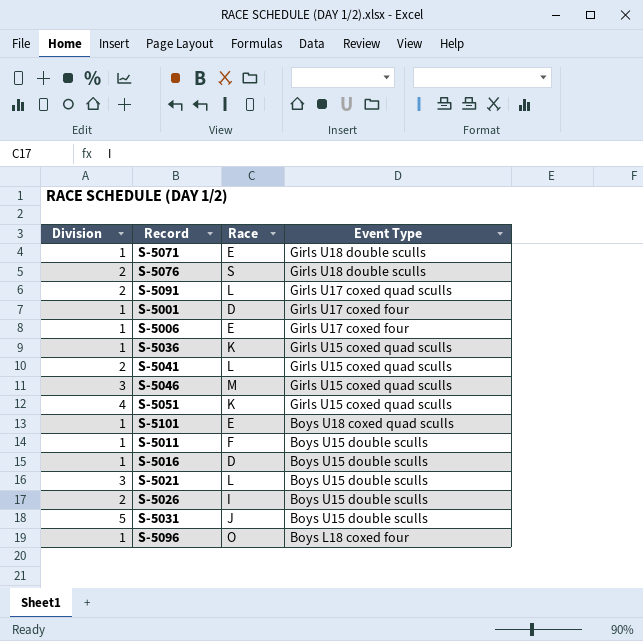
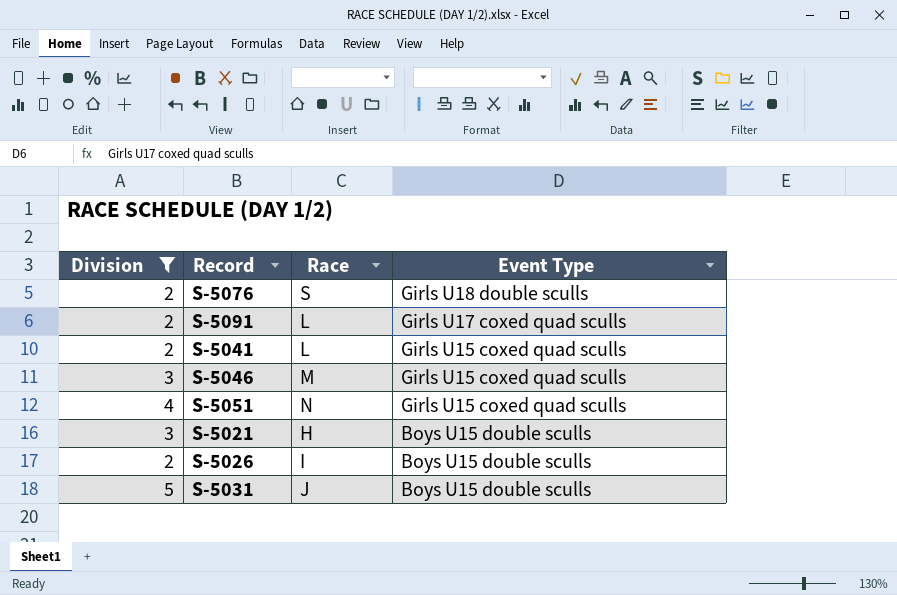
filter: none -> Division != 1
S-5051 | Race: K -> N
S-5021 | Race: L -> H

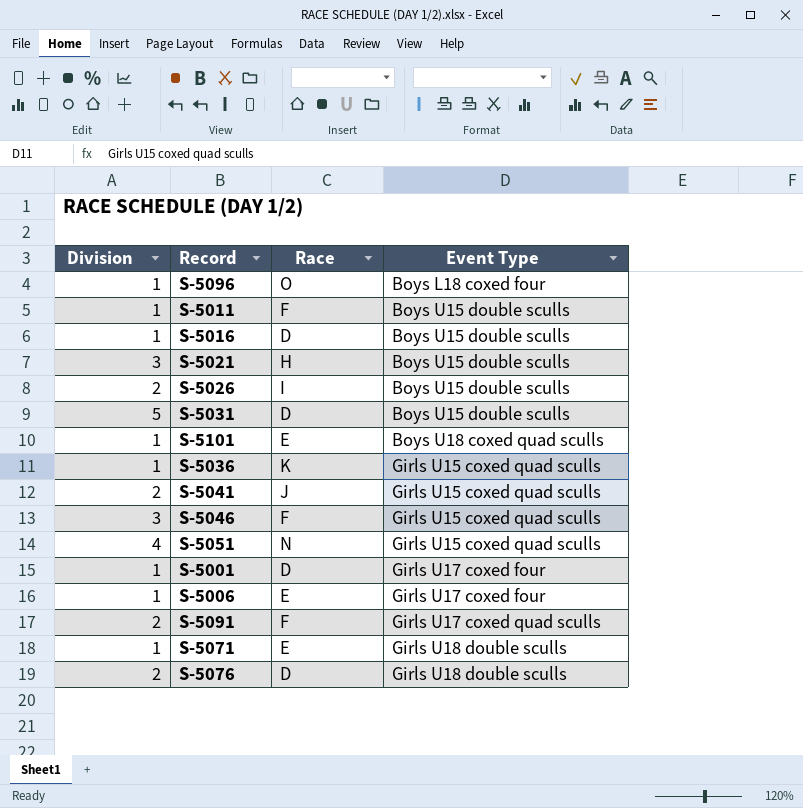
filter: Division != 1 -> none
row order: Event Type descending -> Event Type ascending
S-5031 | Race: J -> D
S-5041 | Race: L -> J
S-5046 | Race: M -> F
S-5091 | Race: L -> F
S-5076 | Race: S -> D

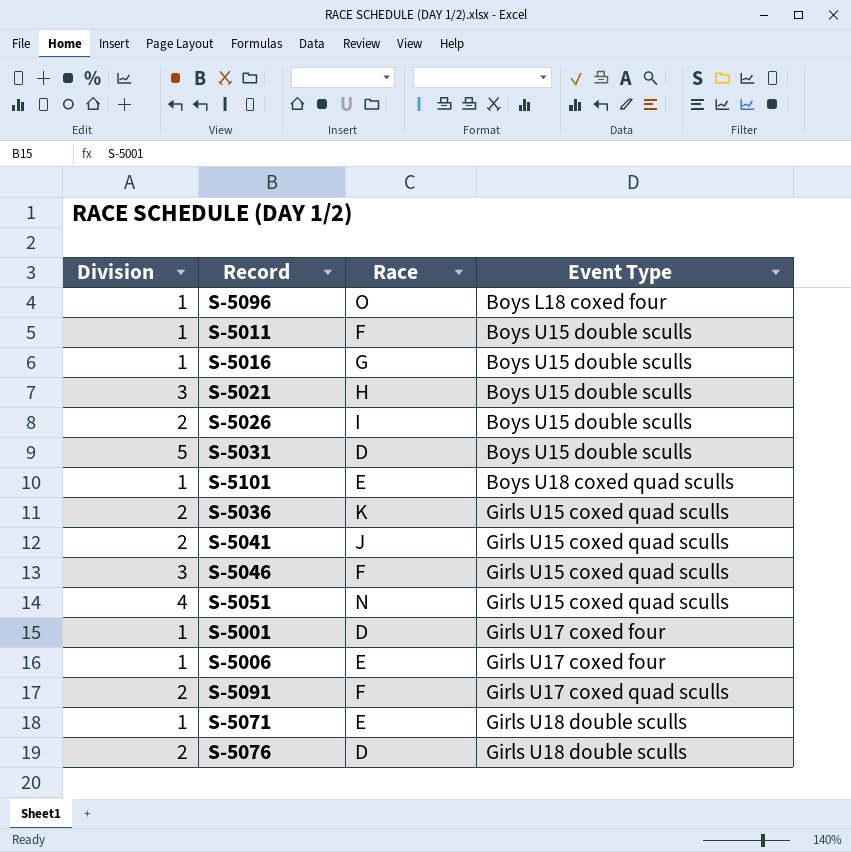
S-5016 | Race: D -> G
S-5036 | Division: 1 -> 2

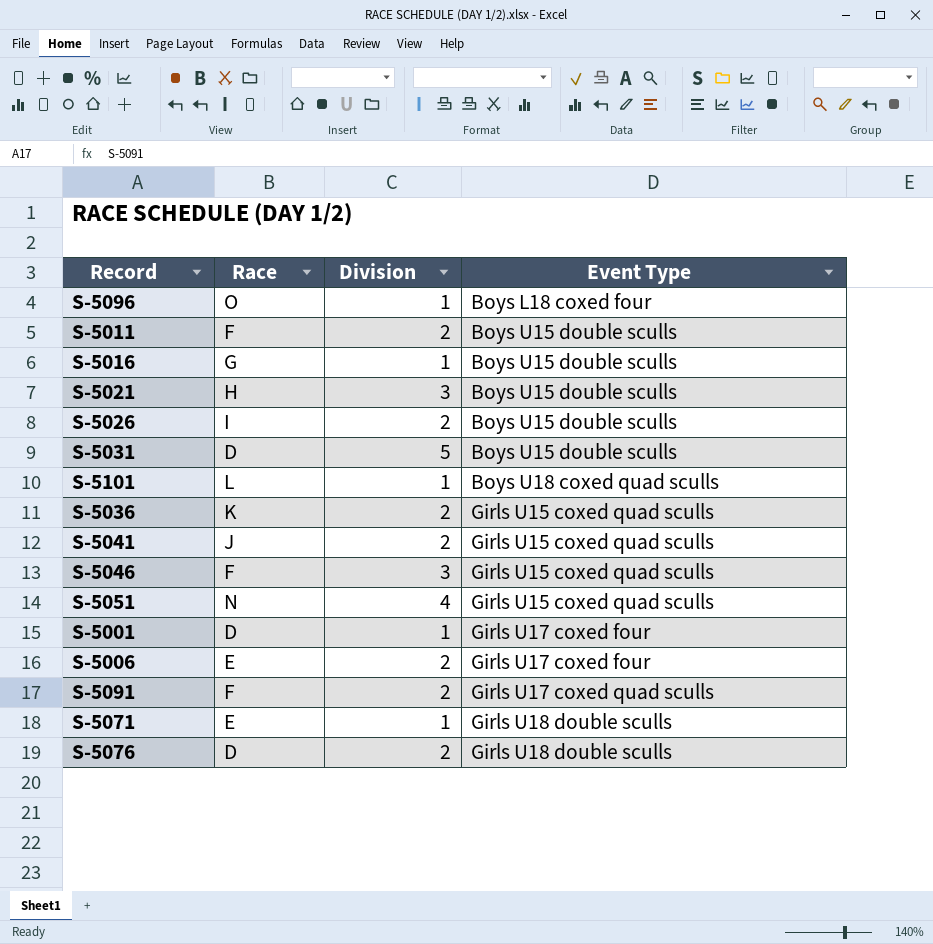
column Division | position: 1 -> 3
S-5011 | Division: 1 -> 2
S-5101 | Race: E -> L
S-5006 | Division: 1 -> 2

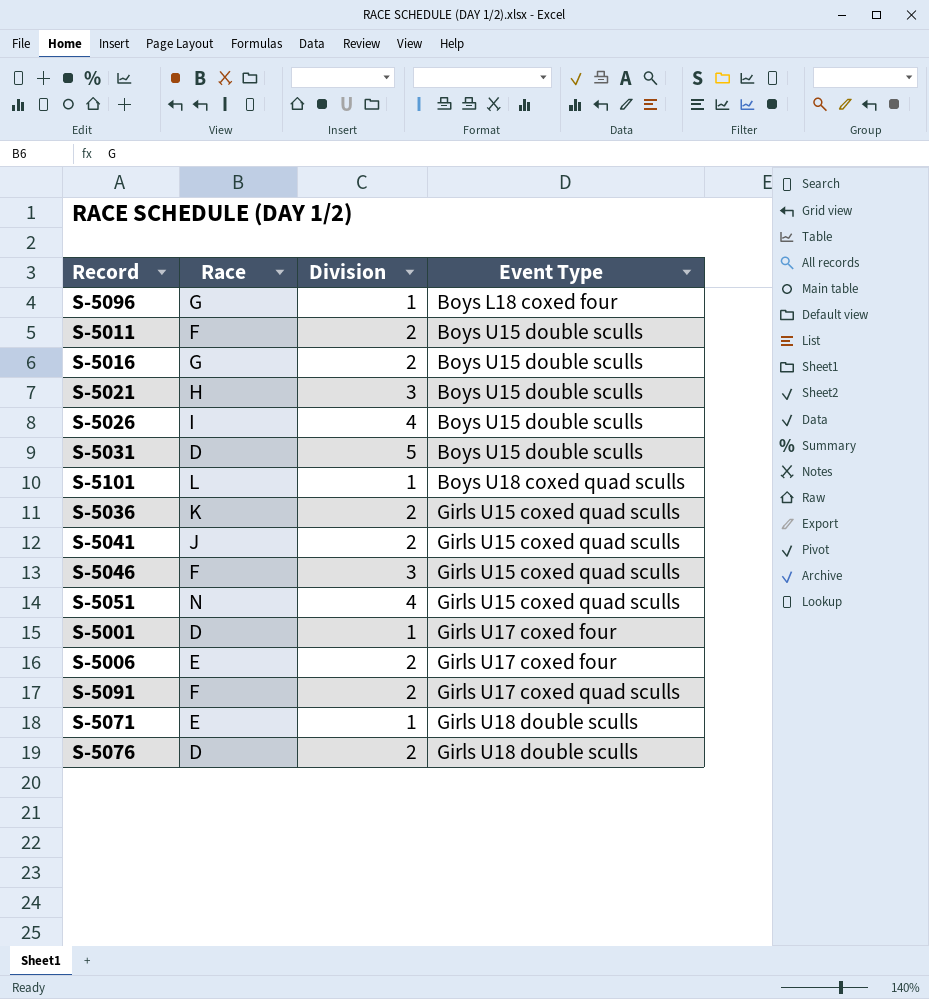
S-5096 | Race: O -> G
S-5016 | Division: 1 -> 2
S-5026 | Division: 2 -> 4

